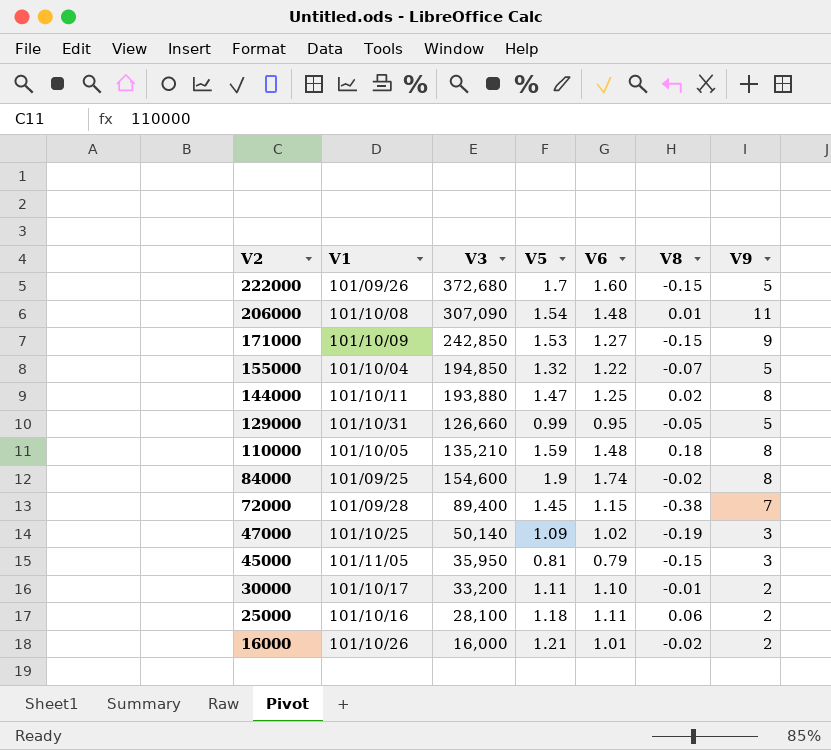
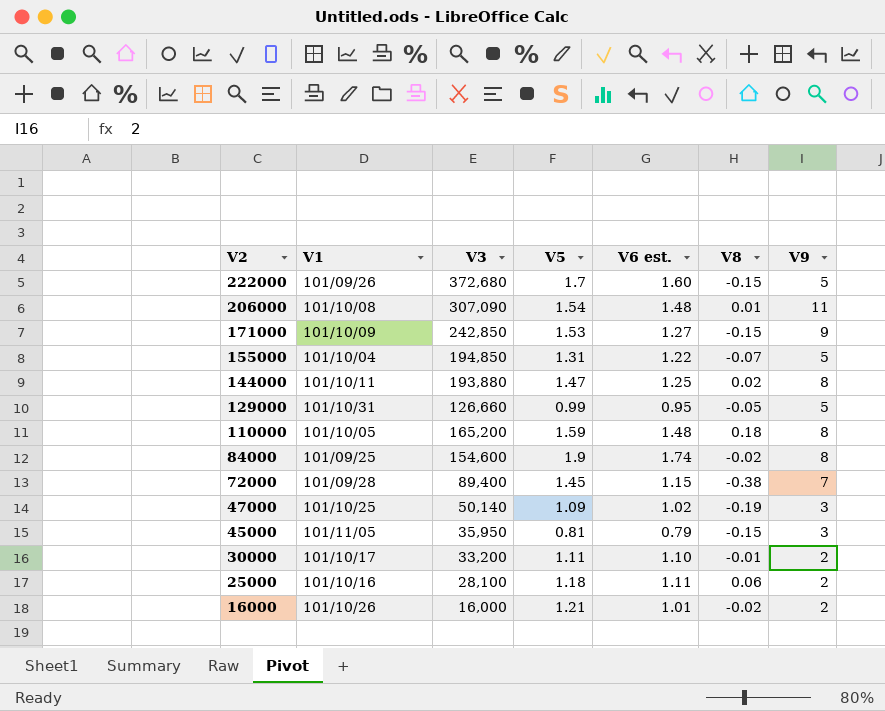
column name: V6 -> V6 est.
155000 | V5: 1.32 -> 1.31
110000 | V3: 135,210 -> 165,200

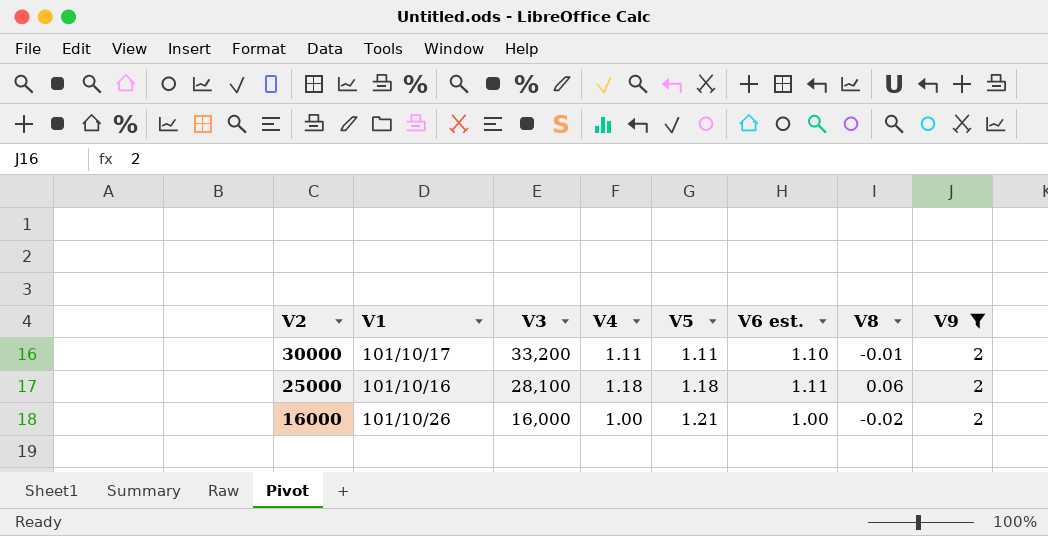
filter: none -> V9 = 2
column V4 | position: none -> 4
16000 | V6 est.: 1.01 -> 1.00

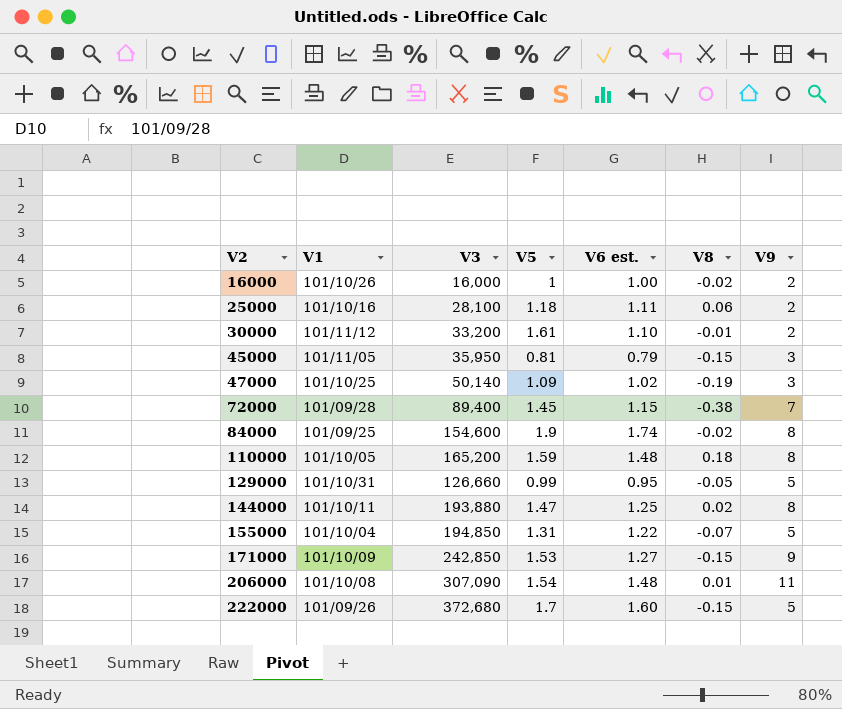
filter: V9 = 2 -> none
row order: V2 descending -> V2 ascending
column V4 | position: 4 -> none
16000 | V5: 1.21 -> 1
30000 | V1: 101/10/17 -> 101/11/12
30000 | V5: 1.11 -> 1.61

